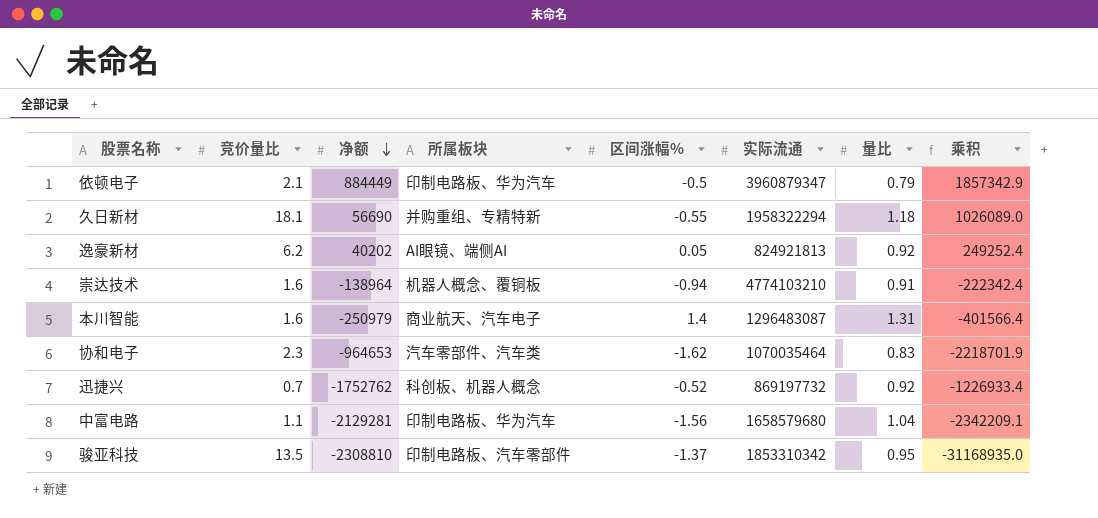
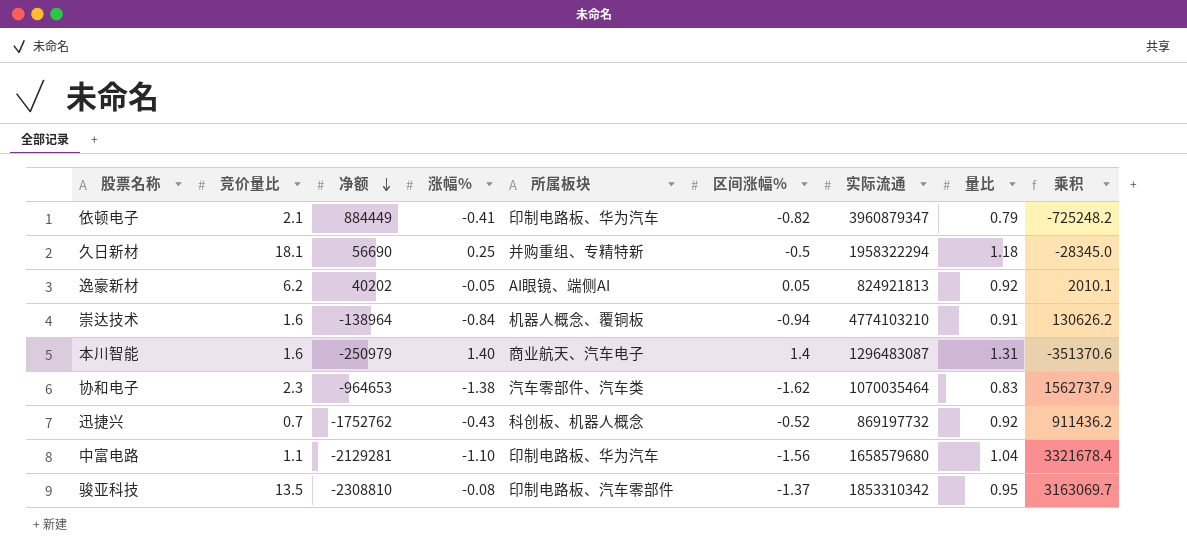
column 涨幅% | position: none -> 4
column 乘积 | formula: [竞价量比] * [净额] -> [净额] * [区间涨幅%]
依顿电子 | 区间涨幅%: -0.5 -> -0.82
久日新材 | 区间涨幅%: -0.55 -> -0.5

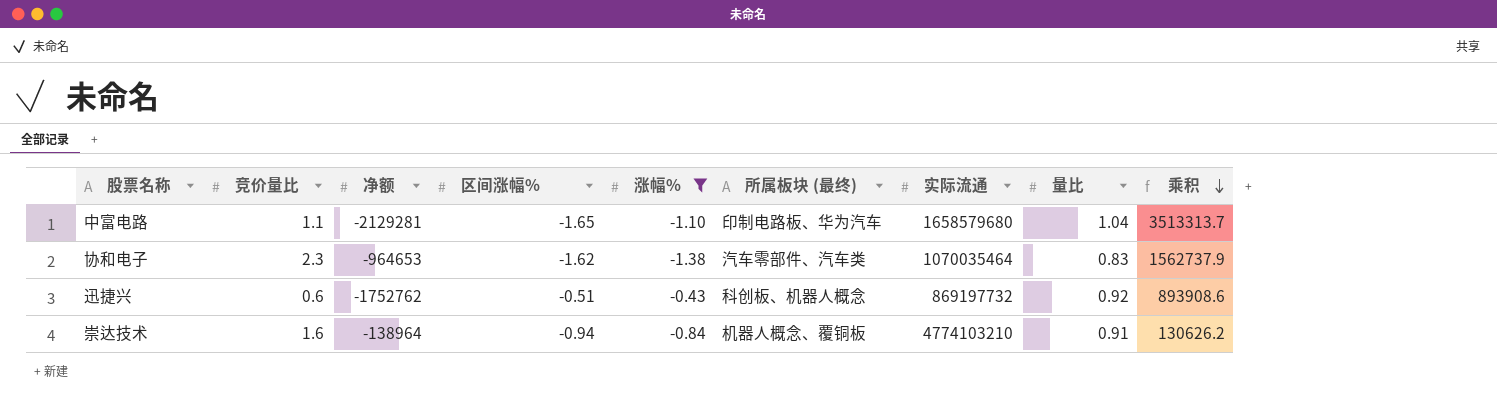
filter: none -> 涨幅% <= -0.43
row order: 净额 descending -> 乘积 descending
column 区间涨幅% | position: 6 -> 4
column name: 所属板块 -> 所属板块 (最终)
中富电路 | 区间涨幅%: -1.56 -> -1.65
中富电路 | 乘积: 3321678.4 -> 3513313.7
迅捷兴 | 竞价量比: 0.7 -> 0.6
迅捷兴 | 区间涨幅%: -0.52 -> -0.51
迅捷兴 | 乘积: 911436.2 -> 893908.6

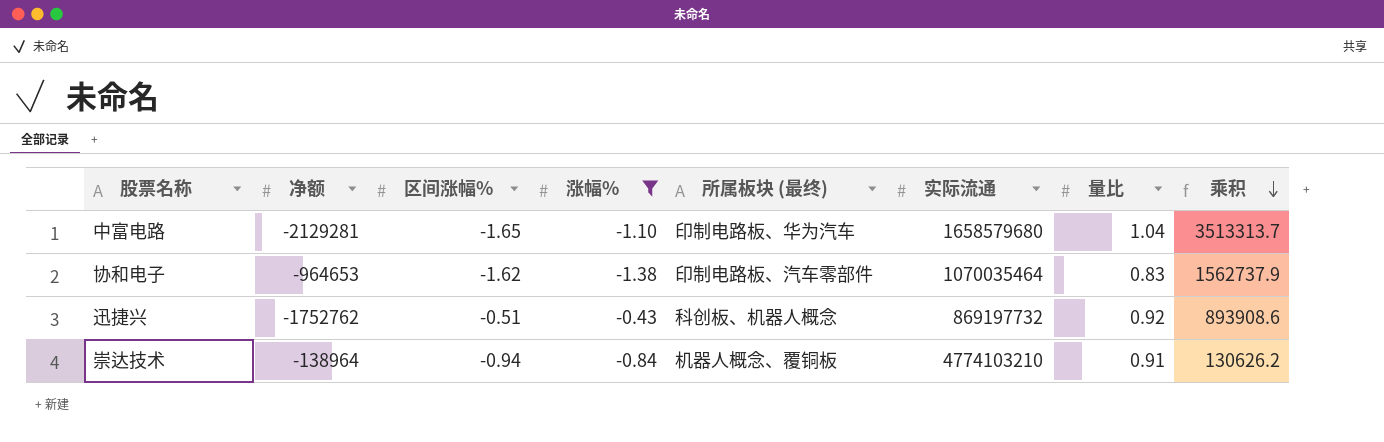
column 竞价量比 | position: 2 -> none
协和电子 | 所属板块 (最终): 汽车零部件、汽车类 -> 印制电路板、汽车零部件

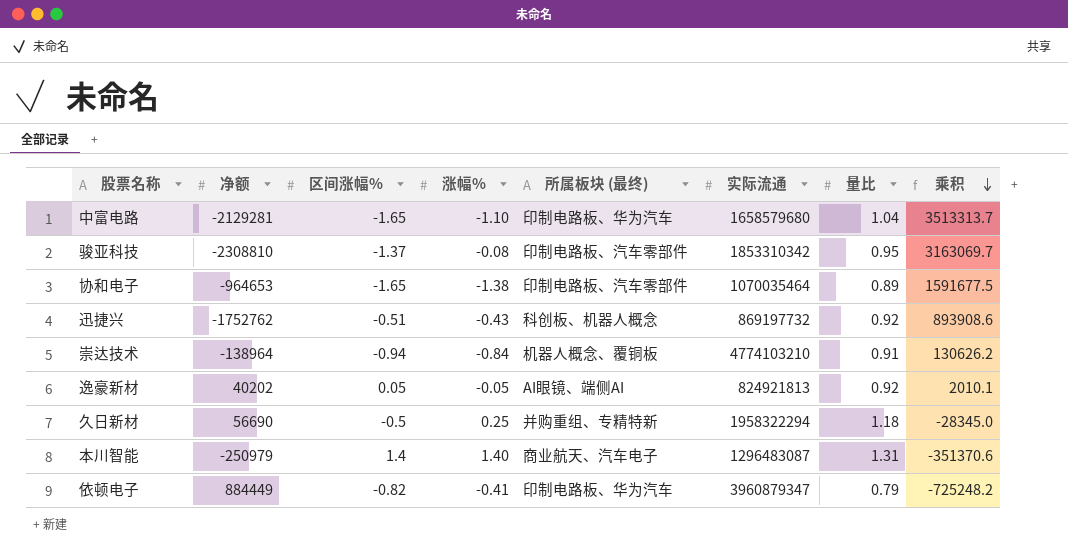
filter: 涨幅% <= -0.43 -> none
协和电子 | 区间涨幅%: -1.62 -> -1.65
协和电子 | 量比: 0.83 -> 0.89
协和电子 | 乘积: 1562737.9 -> 1591677.5

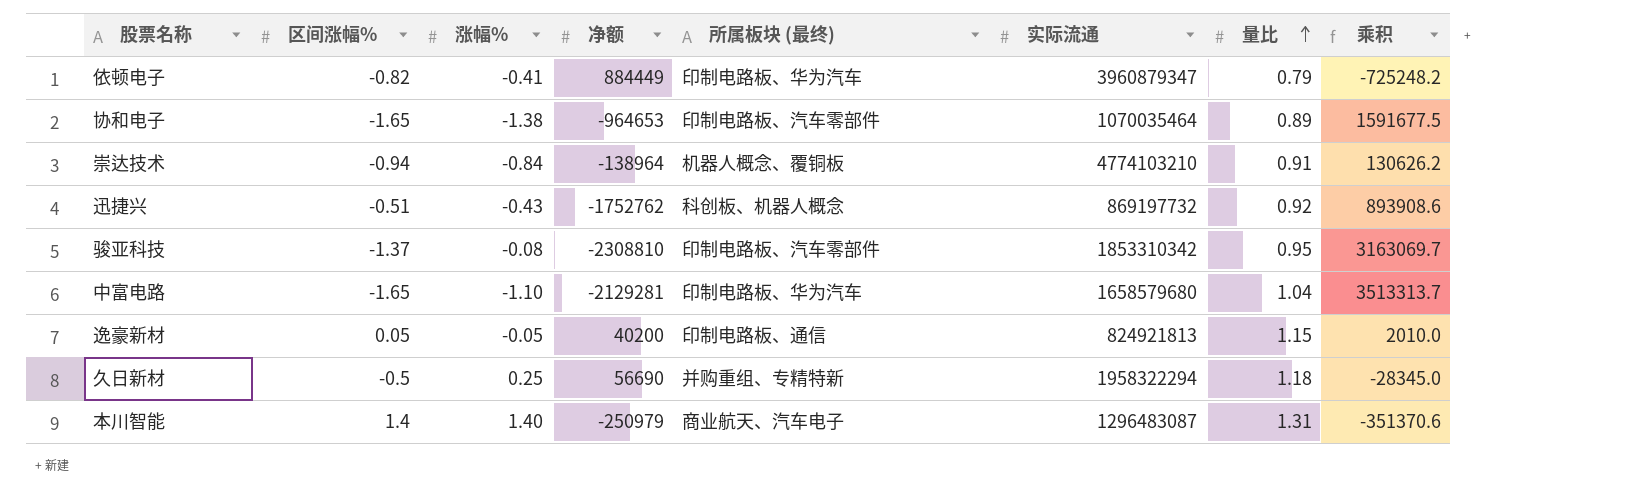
row order: 乘积 descending -> 量比 ascending
column 净额 | position: 2 -> 4
逸豪新材 | 净额: 40202 -> 40200
逸豪新材 | 所属板块 (最终): AI眼镜、端侧AI -> 印制电路板、通信
逸豪新材 | 量比: 0.92 -> 1.15
逸豪新材 | 乘积: 2010.1 -> 2010.0

